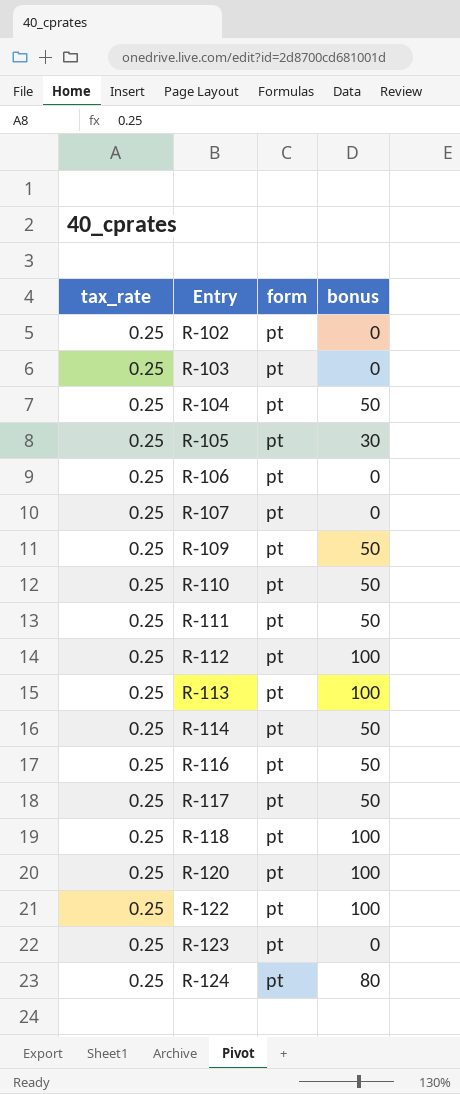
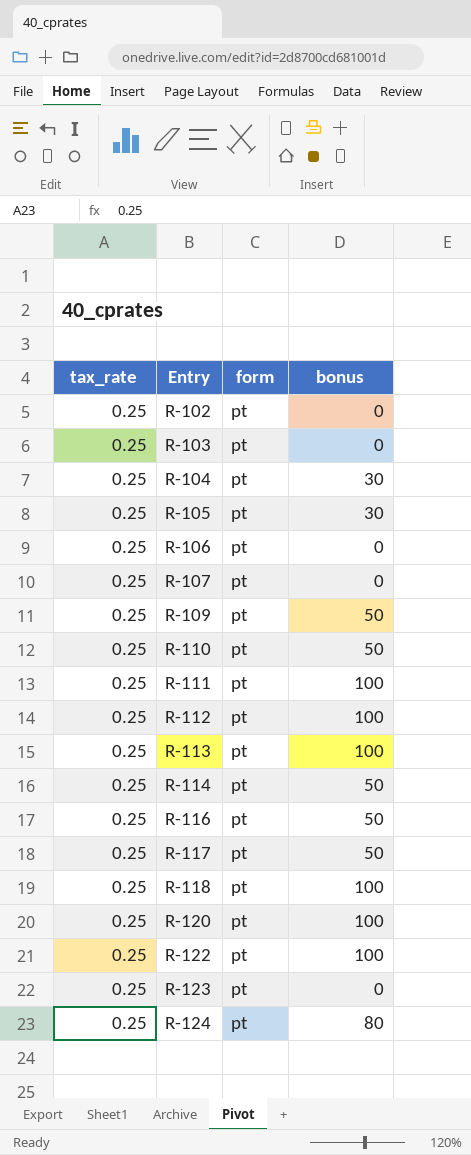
R-104 | bonus: 50 -> 30
R-111 | bonus: 50 -> 100

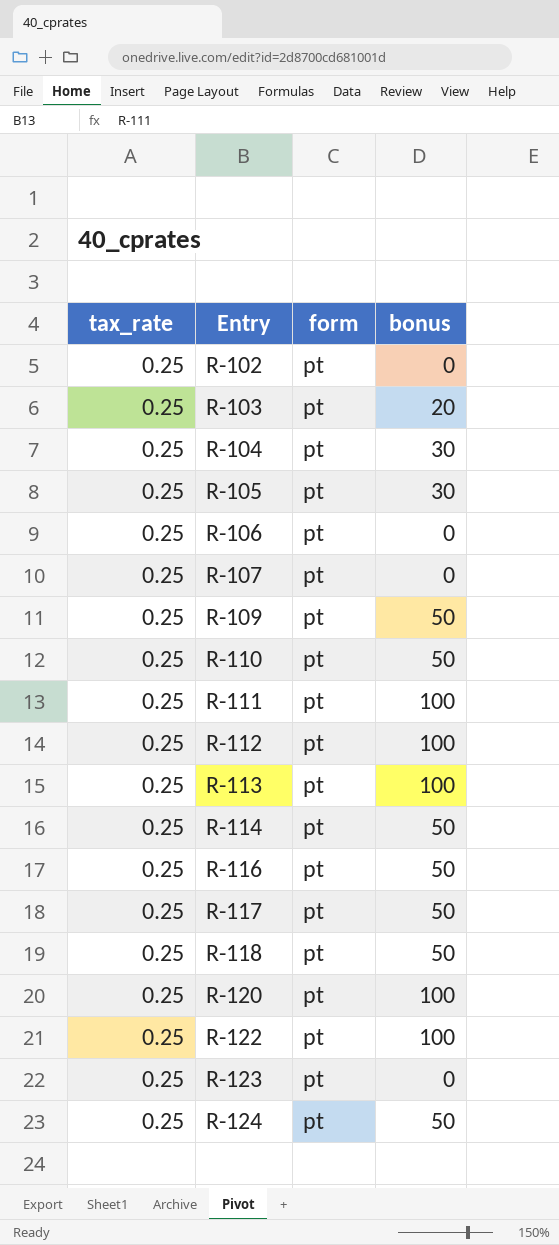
R-103 | bonus: 0 -> 20
R-118 | bonus: 100 -> 50
R-124 | bonus: 80 -> 50

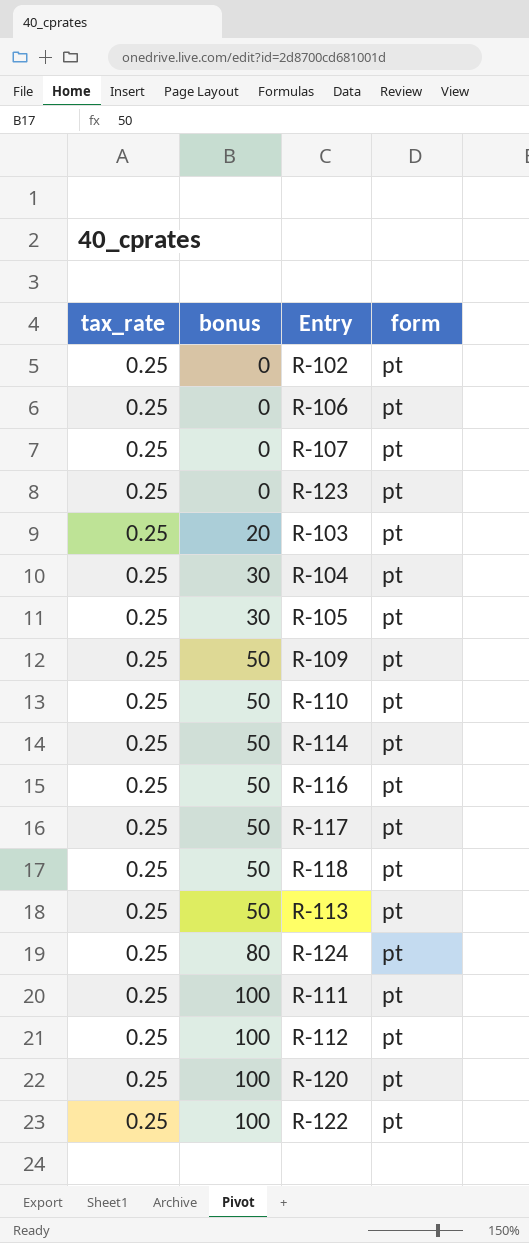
row order: Entry ascending -> bonus ascending
column bonus | position: 4 -> 2
R-113 | bonus: 100 -> 50
R-124 | bonus: 50 -> 80

